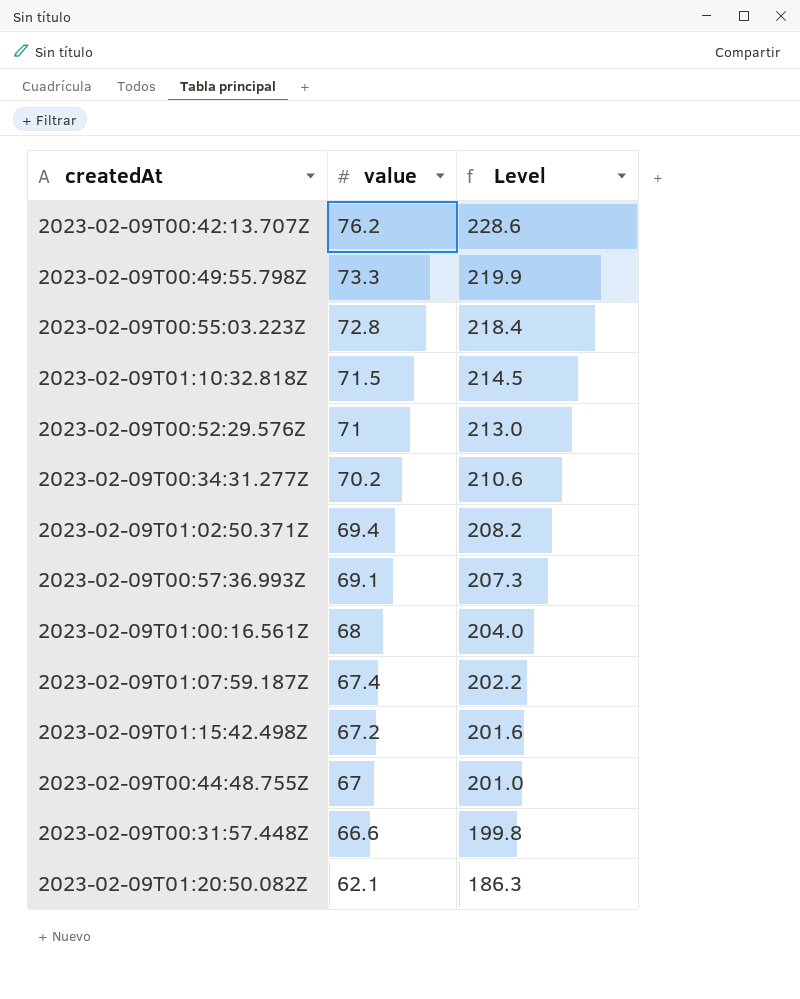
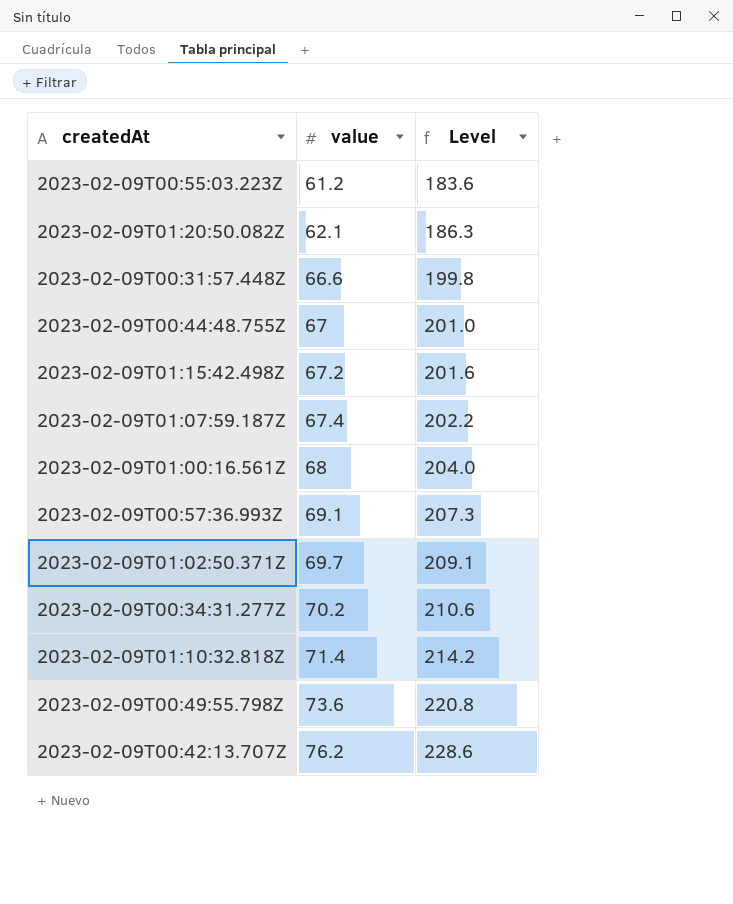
row order: value descending -> value ascending
row 2023-02-09T00:52:29.576Z: 71 | 213.0 -> none
2023-02-09T00:55:03.223Z | value: 72.8 -> 61.2
2023-02-09T00:55:03.223Z | Level: 218.4 -> 183.6
2023-02-09T01:02:50.371Z | value: 69.4 -> 69.7
2023-02-09T01:02:50.371Z | Level: 208.2 -> 209.1
2023-02-09T01:10:32.818Z | value: 71.5 -> 71.4
2023-02-09T01:10:32.818Z | Level: 214.5 -> 214.2
2023-02-09T00:49:55.798Z | value: 73.3 -> 73.6
2023-02-09T00:49:55.798Z | Level: 219.9 -> 220.8

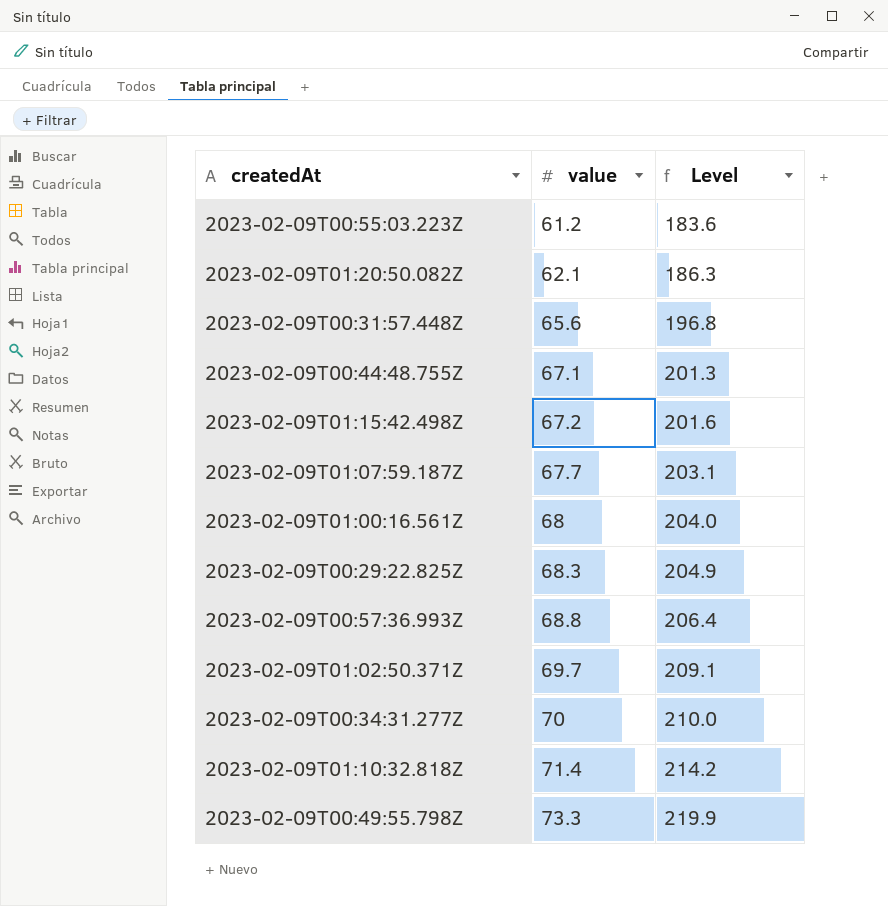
row 2023-02-09T00:42:13.707Z: 76.2 | 228.6 -> none
2023-02-09T00:31:57.448Z | value: 66.6 -> 65.6
2023-02-09T00:31:57.448Z | Level: 199.8 -> 196.8
2023-02-09T00:44:48.755Z | value: 67 -> 67.1
2023-02-09T00:44:48.755Z | Level: 201.0 -> 201.3
2023-02-09T01:07:59.187Z | value: 67.4 -> 67.7
2023-02-09T01:07:59.187Z | Level: 202.2 -> 203.1
row 2023-02-09T00:29:22.825Z: none -> 68.3 | 204.9
2023-02-09T00:57:36.993Z | value: 69.1 -> 68.8
2023-02-09T00:57:36.993Z | Level: 207.3 -> 206.4
2023-02-09T00:34:31.277Z | value: 70.2 -> 70
2023-02-09T00:34:31.277Z | Level: 210.6 -> 210.0
2023-02-09T00:49:55.798Z | value: 73.6 -> 73.3
2023-02-09T00:49:55.798Z | Level: 220.8 -> 219.9

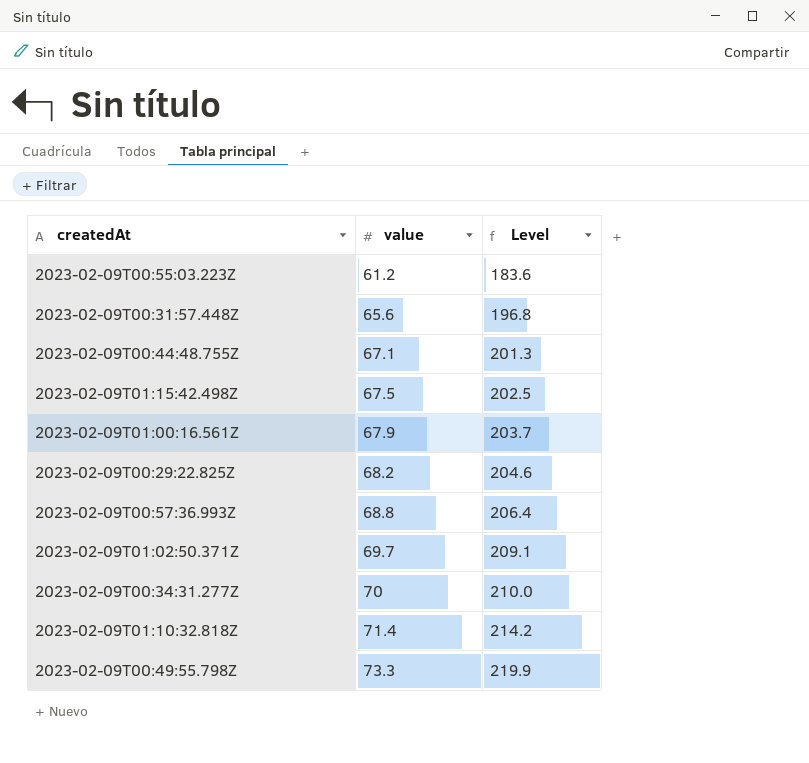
row 2023-02-09T01:20:50.082Z: 62.1 | 186.3 -> none
row 2023-02-09T01:07:59.187Z: 67.7 | 203.1 -> none
2023-02-09T01:15:42.498Z | value: 67.2 -> 67.5
2023-02-09T01:15:42.498Z | Level: 201.6 -> 202.5
2023-02-09T01:00:16.561Z | value: 68 -> 67.9
2023-02-09T01:00:16.561Z | Level: 204.0 -> 203.7
2023-02-09T00:29:22.825Z | value: 68.3 -> 68.2
2023-02-09T00:29:22.825Z | Level: 204.9 -> 204.6

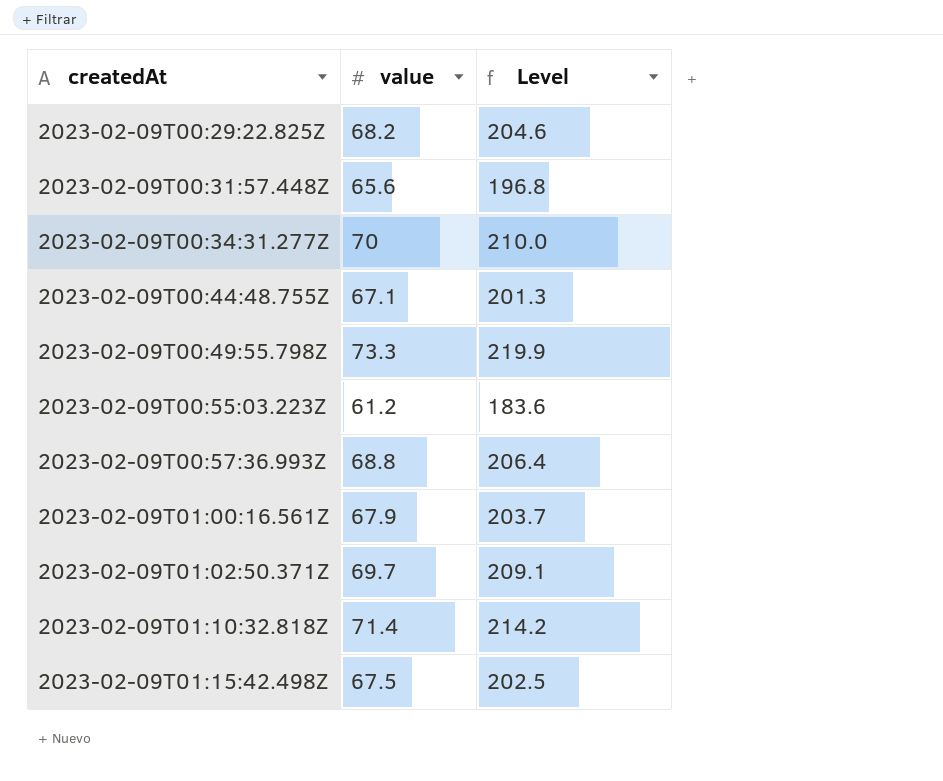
row order: value ascending -> createdAt ascending

